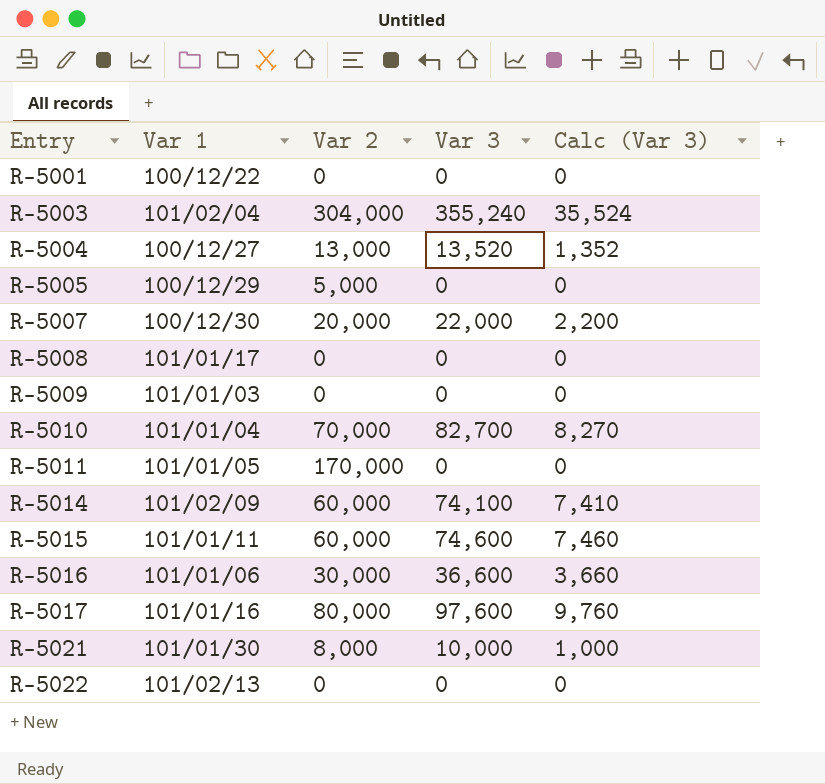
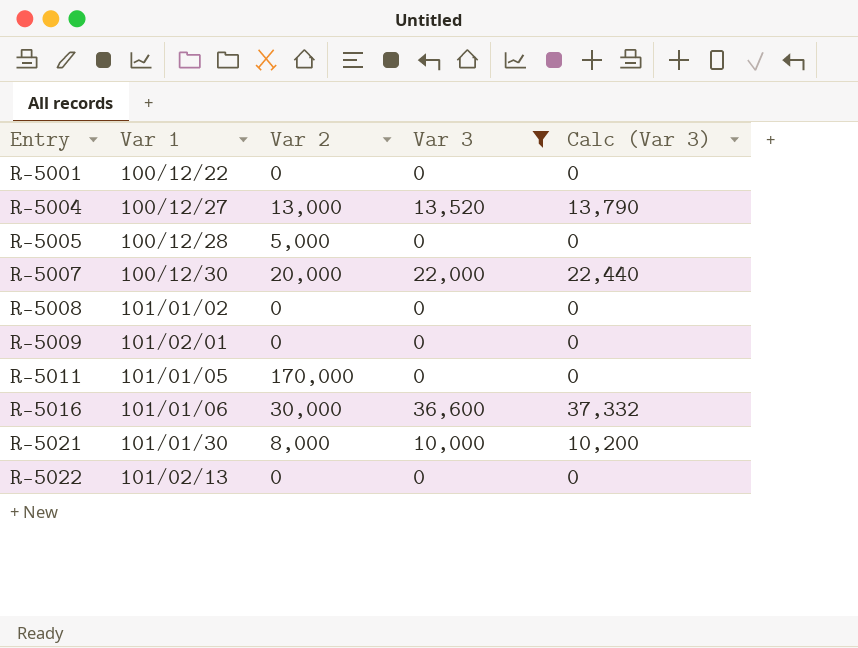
filter: none -> Var 3 <= 36,600
column Calc (Var 3) | formula: [Var 3] * 0.1 -> [Var 3] * 1.02
R-5005 | Var 1: 100/12/29 -> 100/12/28
R-5008 | Var 1: 101/01/17 -> 101/01/02
R-5009 | Var 1: 101/01/03 -> 101/02/01

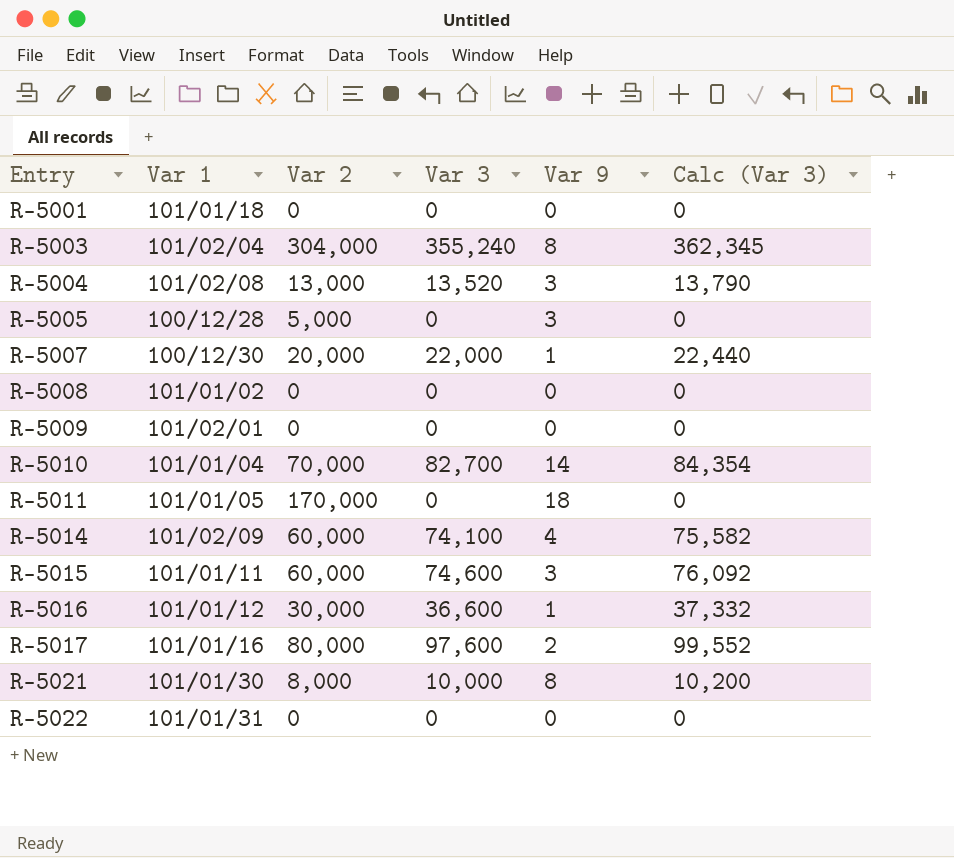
filter: Var 3 <= 36,600 -> none
column Var 9 | position: none -> 5
R-5001 | Var 1: 100/12/22 -> 101/01/18
R-5004 | Var 1: 100/12/27 -> 101/02/08
R-5016 | Var 1: 101/01/06 -> 101/01/12
R-5022 | Var 1: 101/02/13 -> 101/01/31

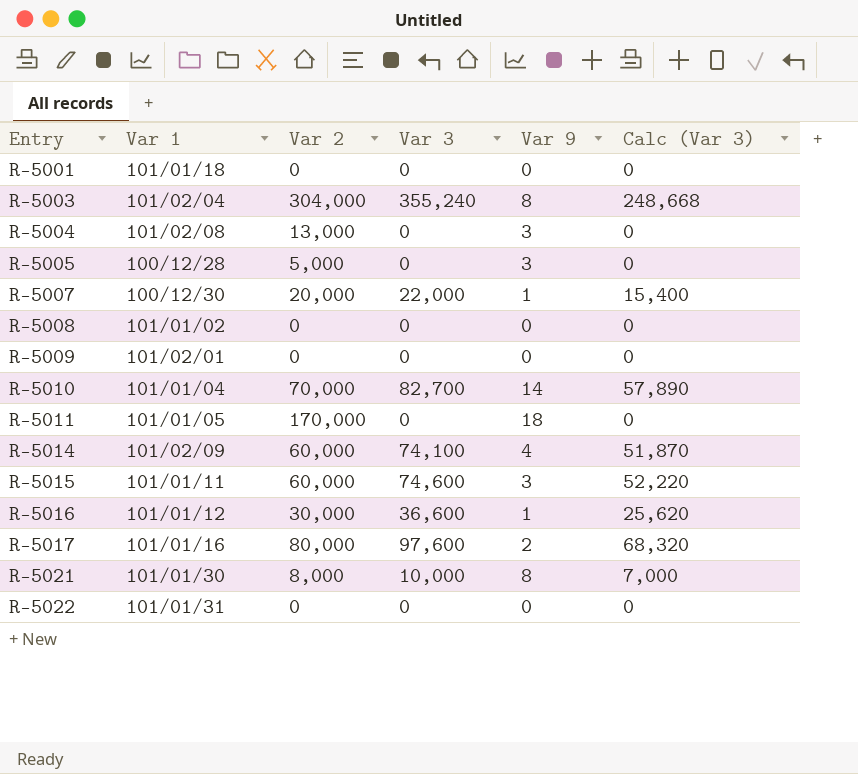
column Calc (Var 3) | formula: [Var 3] * 1.02 -> [Var 3] * 0.7
R-5004 | Var 3: 13,520 -> 0

